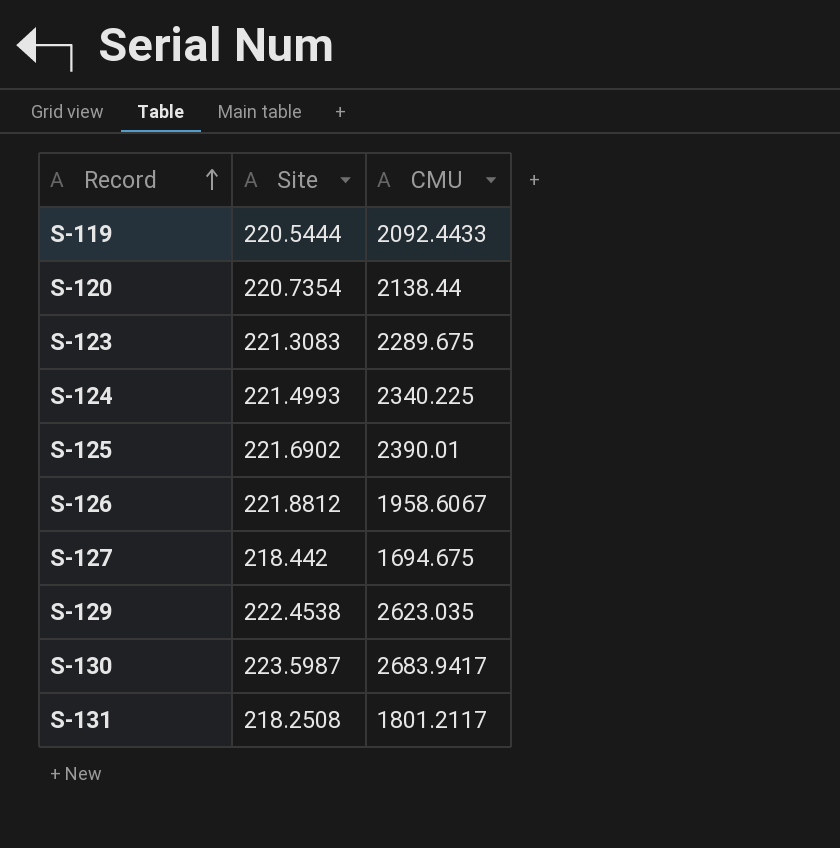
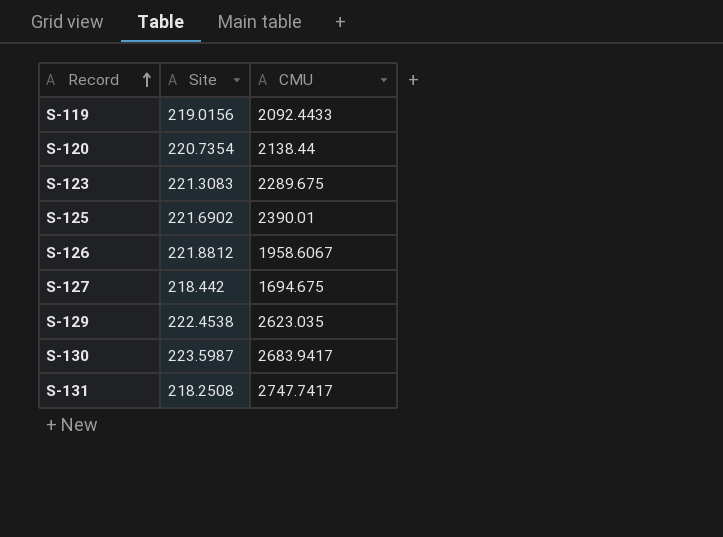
row S-124: 221.4993 | 2340.225 -> none
S-119 | Site: 220.5444 -> 219.0156
S-131 | CMU: 1801.2117 -> 2747.7417

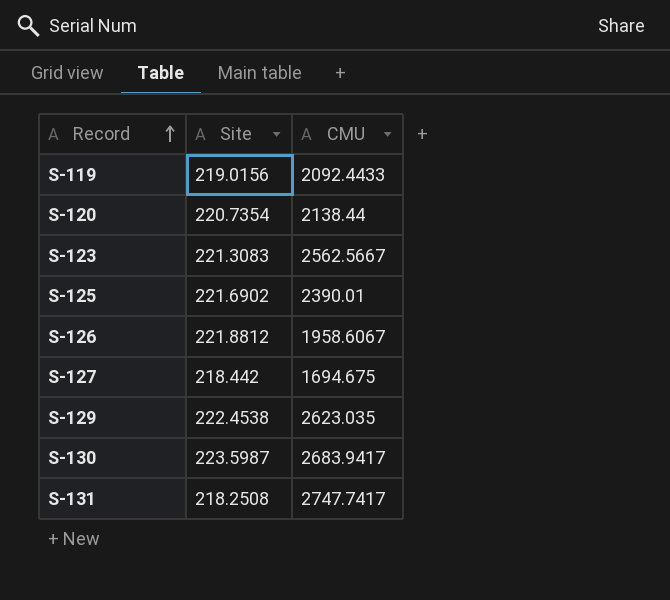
S-123 | CMU: 2289.675 -> 2562.5667

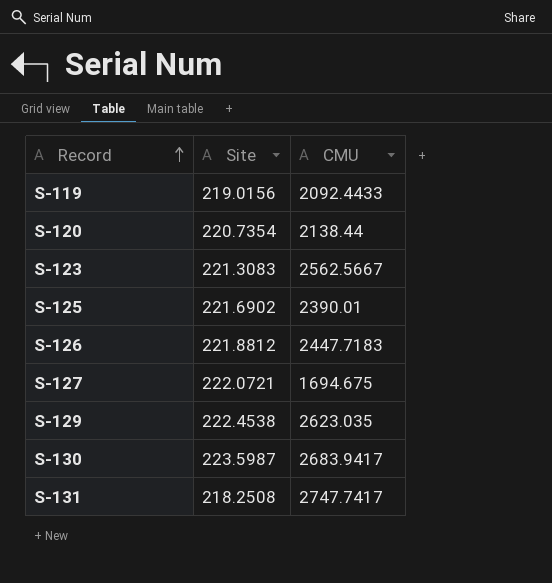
S-126 | CMU: 1958.6067 -> 2447.7183
S-127 | Site: 218.442 -> 222.0721

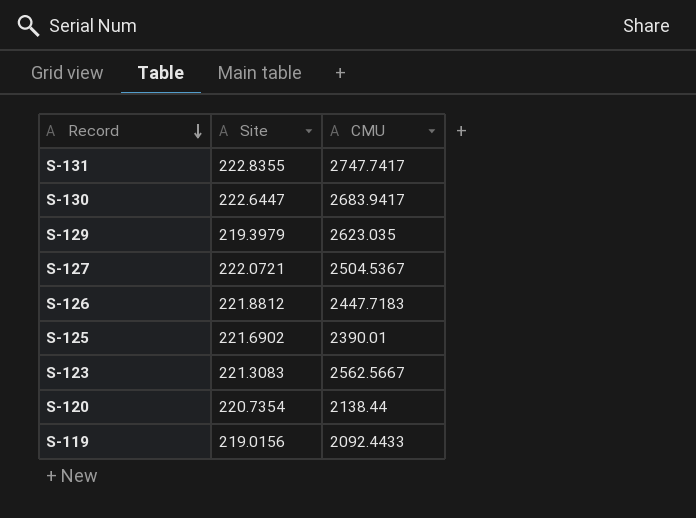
row order: Record ascending -> Record descending
S-131 | Site: 218.2508 -> 222.8355
S-130 | Site: 223.5987 -> 222.6447
S-129 | Site: 222.4538 -> 219.3979
S-127 | CMU: 1694.675 -> 2504.5367

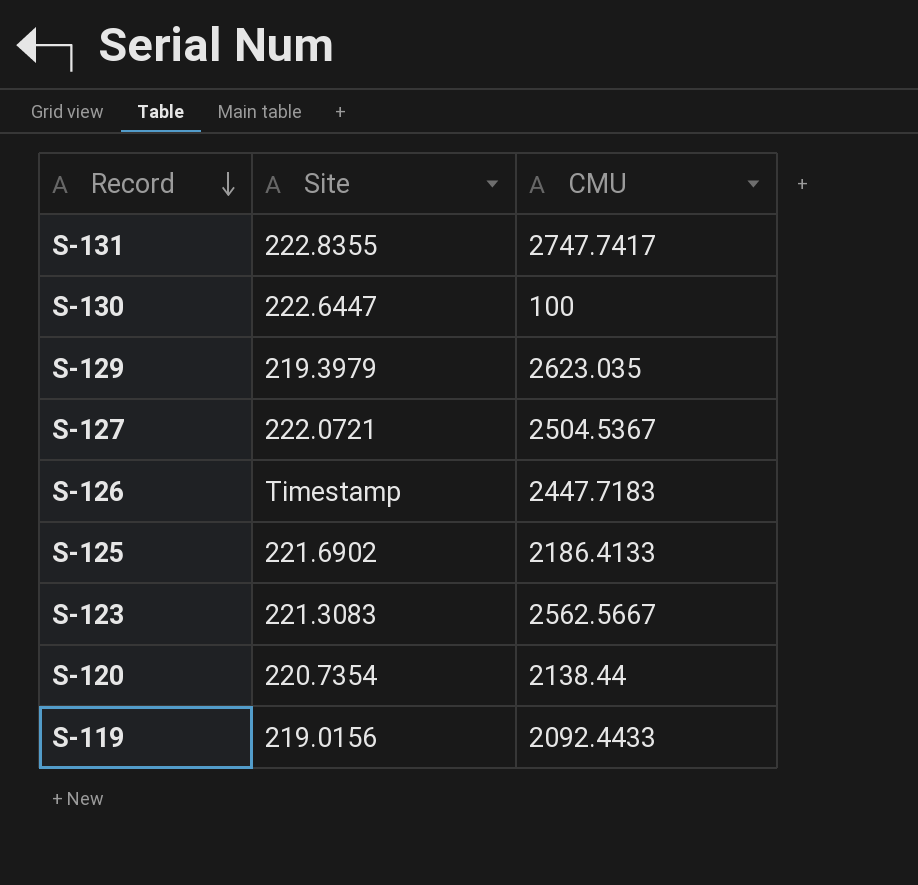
S-130 | CMU: 2683.9417 -> 100
S-126 | Site: 221.8812 -> Timestamp
S-125 | CMU: 2390.01 -> 2186.4133

